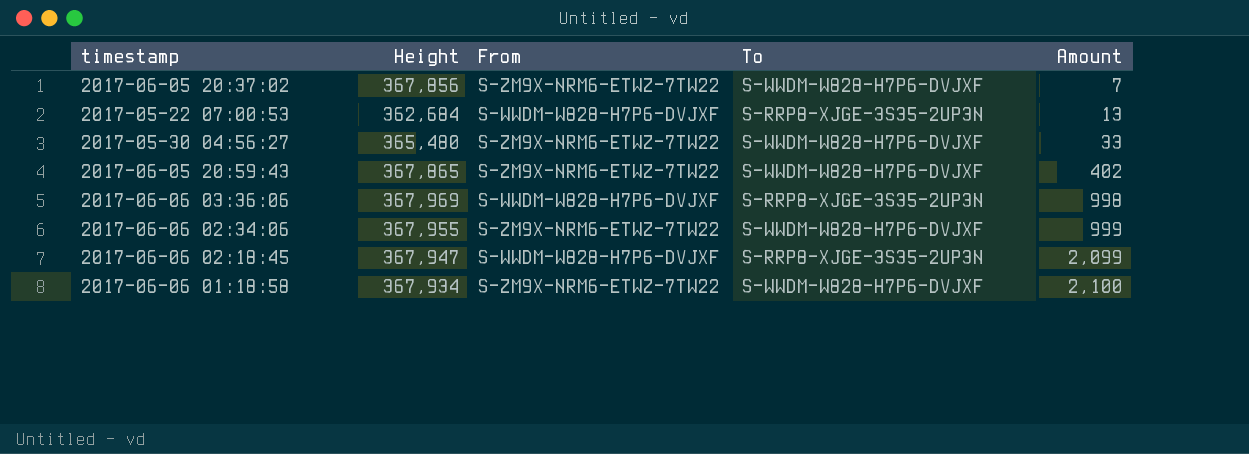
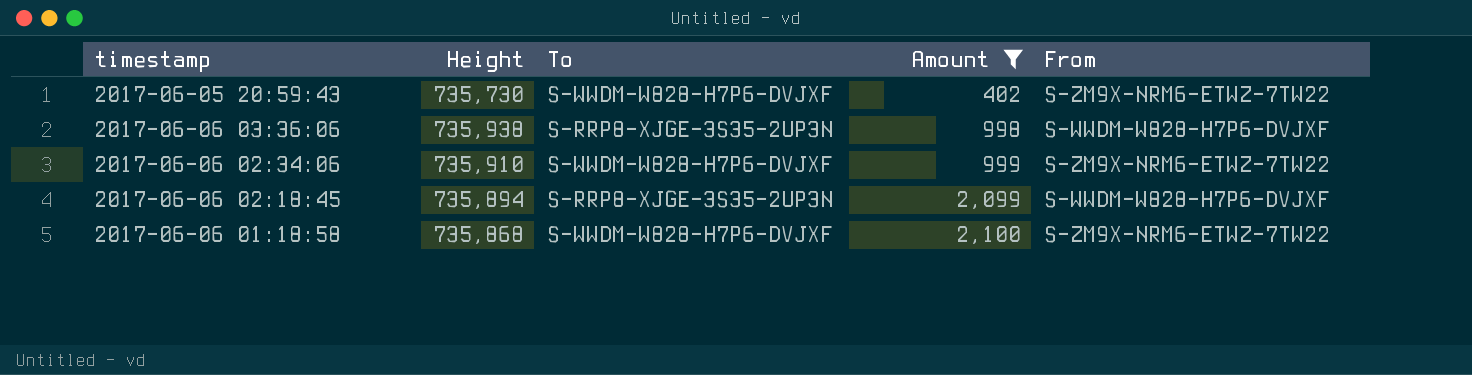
filter: none -> Amount >= 402
column From | position: 3 -> 5
2017-06-05 20:59:43 | Height: 367,865 -> 735,730
2017-06-06 03:36:06 | Height: 367,969 -> 735,938
2017-06-06 02:34:06 | Height: 367,955 -> 735,910
2017-06-06 02:18:45 | Height: 367,947 -> 735,894
2017-06-06 01:18:58 | Height: 367,934 -> 735,868

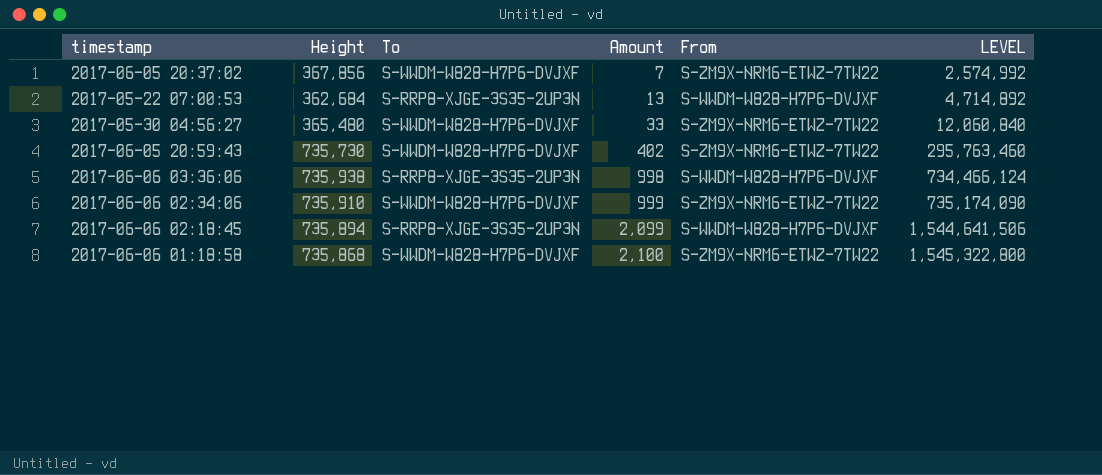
filter: Amount >= 402 -> none
column LEVEL | formula: none -> [Height] * [Amount]

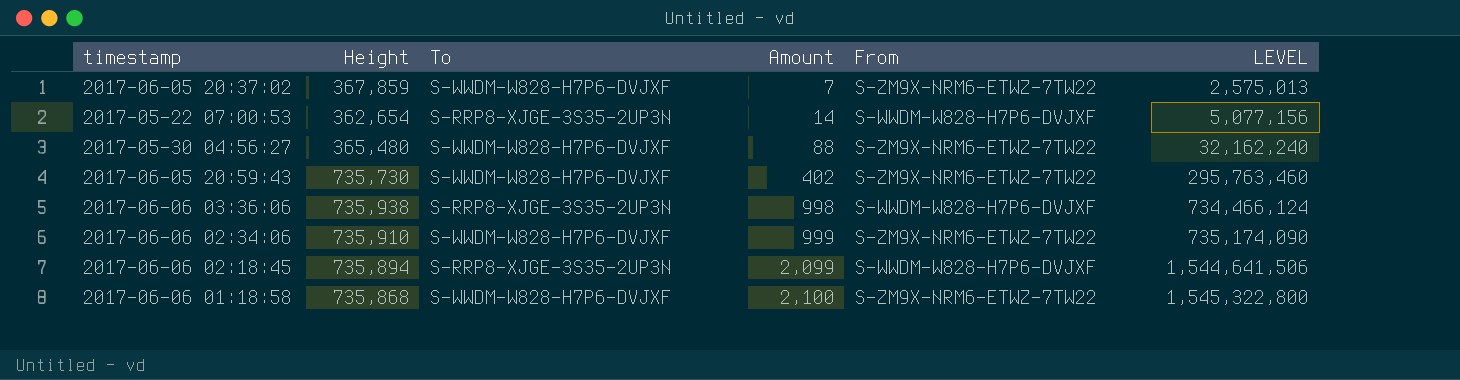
2017-06-05 20:37:02 | Height: 367,856 -> 367,859
2017-06-05 20:37:02 | LEVEL: 2,574,992 -> 2,575,013
2017-05-22 07:00:53 | Height: 362,684 -> 362,654
2017-05-22 07:00:53 | Amount: 13 -> 14
2017-05-22 07:00:53 | LEVEL: 4,714,892 -> 5,077,156
2017-05-30 04:56:27 | Amount: 33 -> 88
2017-05-30 04:56:27 | LEVEL: 12,060,840 -> 32,162,240

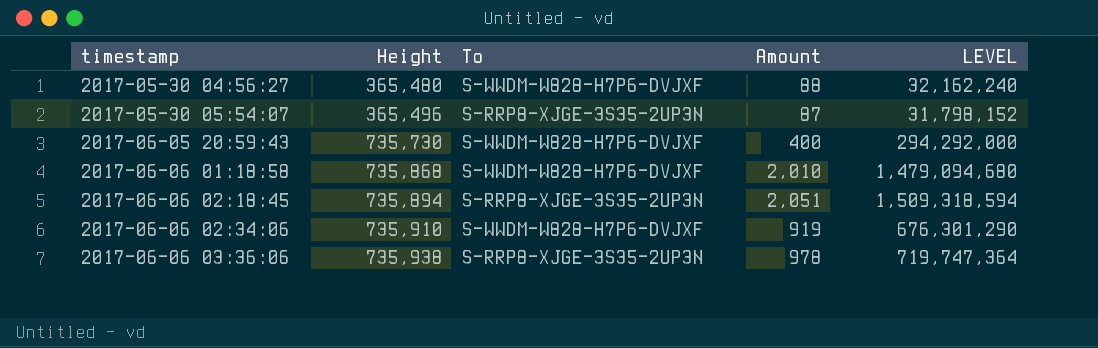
row order: Amount ascending -> timestamp ascending
column From | position: 5 -> none
row 2017-06-05 20:37:02: 367,859 | S-WWDM-W828-H7P6-DVJXF | 7 | S-ZM9X-NRM6-ETWZ-7TW22 | 2,575,013 -> none
row 2017-05-22 07:00:53: 362,654 | S-RRP8-XJGE-3S35-2UP3N | 14 | S-WWDM-W828-H7P6-DVJXF | 5,077,156 -> none
row 2017-05-30 05:54:07: none -> 365,496 | S-RRP8-XJGE-3S35-2UP3N | 87 | 31,798,152
2017-06-05 20:59:43 | Amount: 402 -> 400
2017-06-05 20:59:43 | LEVEL: 295,763,460 -> 294,292,000
2017-06-06 01:18:58 | Amount: 2,100 -> 2,010
2017-06-06 01:18:58 | LEVEL: 1,545,322,800 -> 1,479,094,680
2017-06-06 02:18:45 | Amount: 2,099 -> 2,051
2017-06-06 02:18:45 | LEVEL: 1,544,641,506 -> 1,509,318,594
2017-06-06 02:34:06 | Amount: 999 -> 919
2017-06-06 02:34:06 | LEVEL: 735,174,090 -> 676,301,290
2017-06-06 03:36:06 | Amount: 998 -> 978
2017-06-06 03:36:06 | LEVEL: 734,466,124 -> 719,747,364

